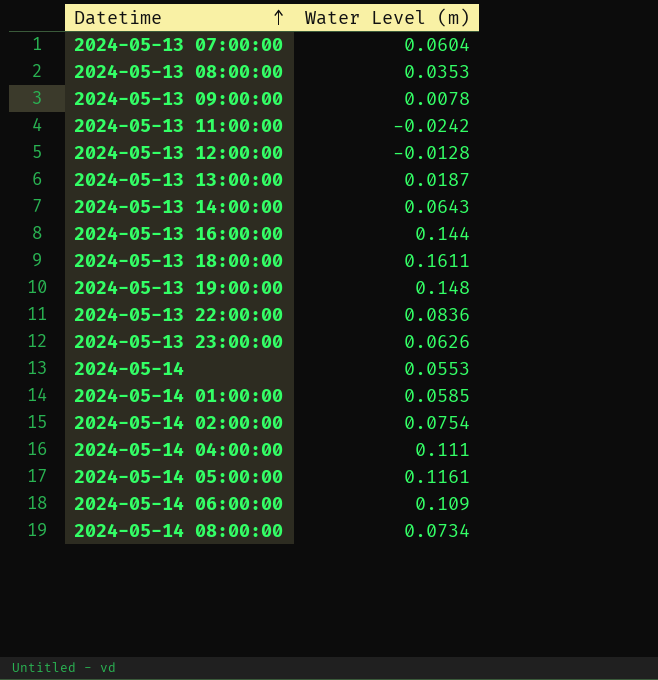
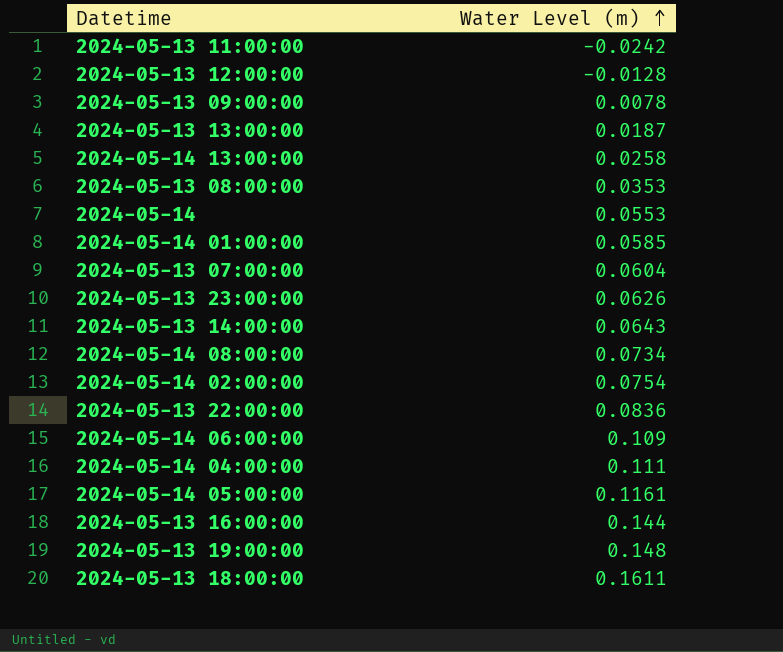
row order: Datetime ascending -> Water Level (m) ascending
row 2024-05-14 13:00:00: none -> 0.0258

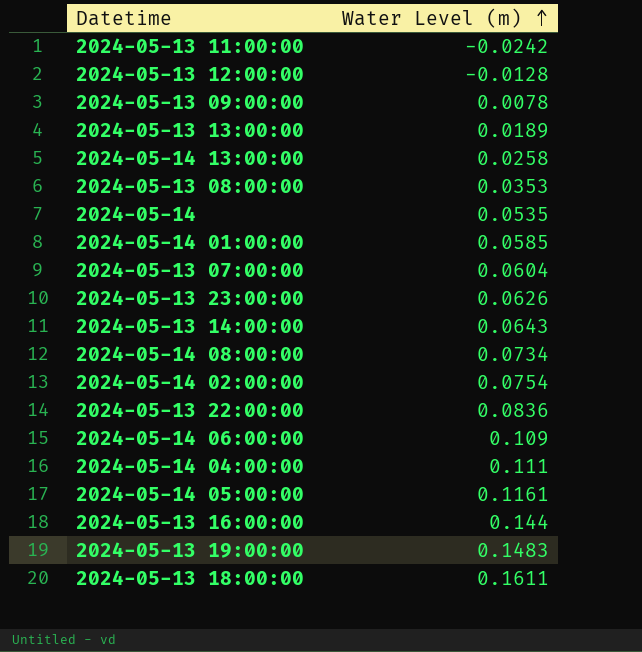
2024-05-13 13:00:00 | Water Level (m): 0.0187 -> 0.0189
2024-05-14 | Water Level (m): 0.0553 -> 0.0535
2024-05-13 19:00:00 | Water Level (m): 0.148 -> 0.1483

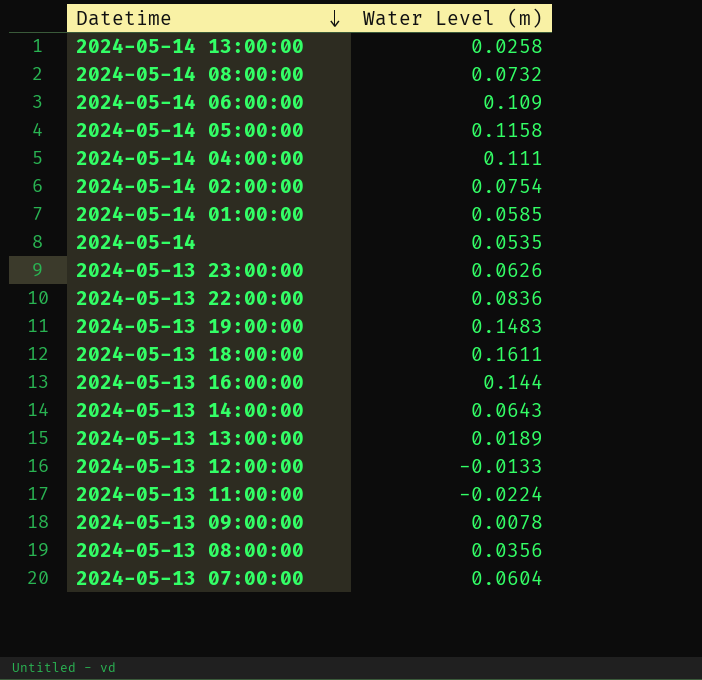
row order: Water Level (m) ascending -> Datetime descending
2024-05-14 08:00:00 | Water Level (m): 0.0734 -> 0.0732
2024-05-14 05:00:00 | Water Level (m): 0.1161 -> 0.1158
2024-05-13 12:00:00 | Water Level (m): -0.0128 -> -0.0133
2024-05-13 11:00:00 | Water Level (m): -0.0242 -> -0.0224
2024-05-13 08:00:00 | Water Level (m): 0.0353 -> 0.0356

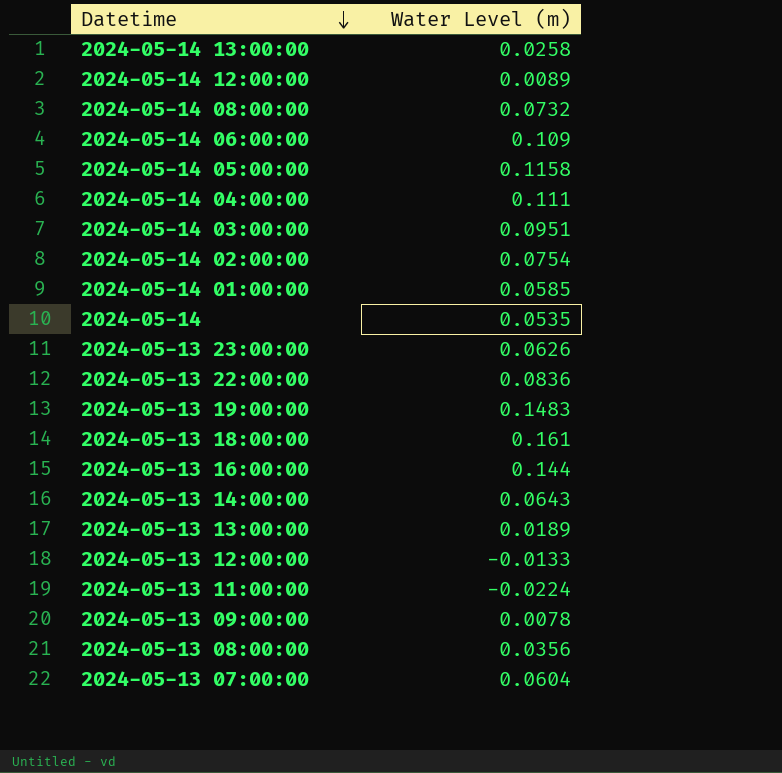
row 2024-05-14 12:00:00: none -> 0.0089
row 2024-05-14 03:00:00: none -> 0.0951
2024-05-13 18:00:00 | Water Level (m): 0.1611 -> 0.161

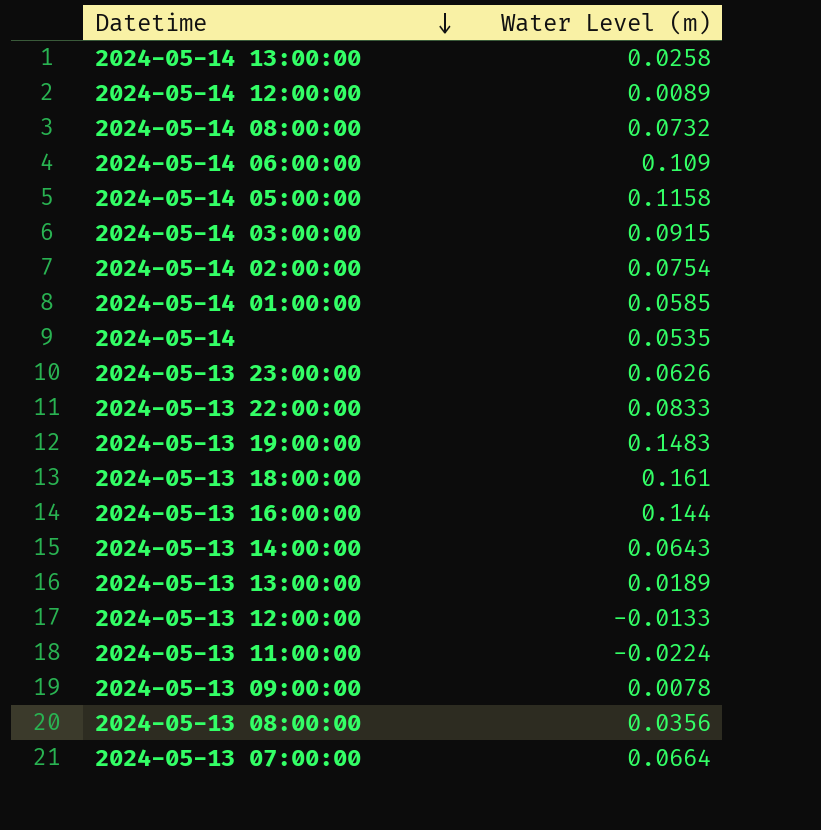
row 2024-05-14 04:00:00: 0.111 -> none
2024-05-14 03:00:00 | Water Level (m): 0.0951 -> 0.0915
2024-05-13 22:00:00 | Water Level (m): 0.0836 -> 0.0833
2024-05-13 07:00:00 | Water Level (m): 0.0604 -> 0.0664

